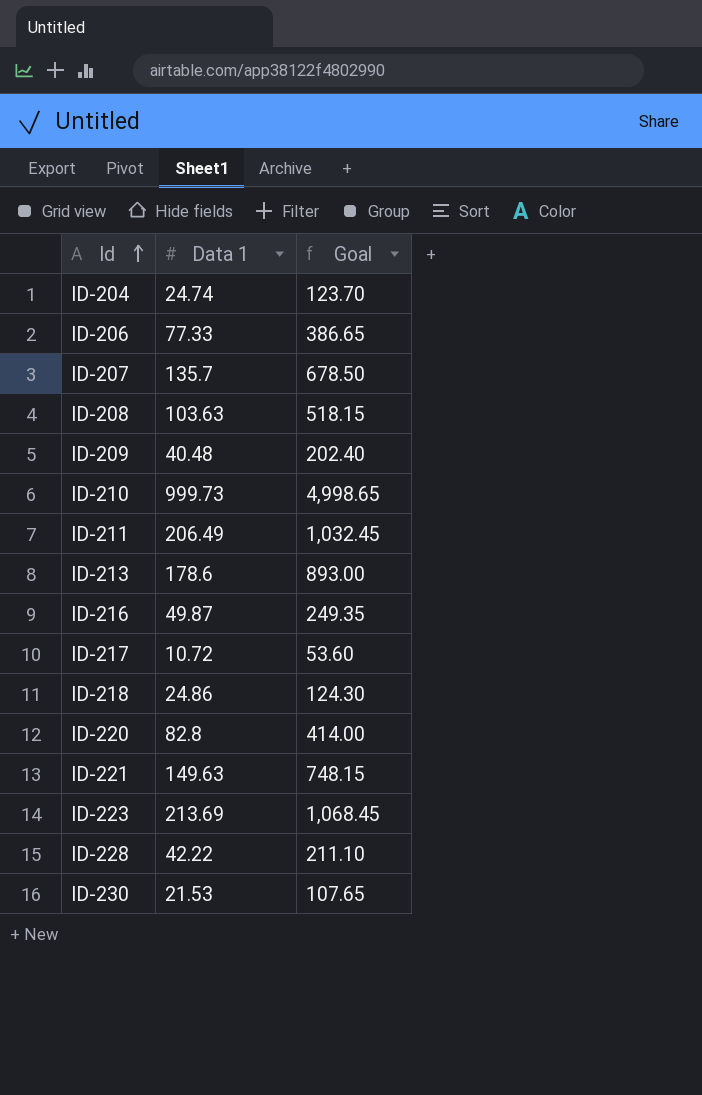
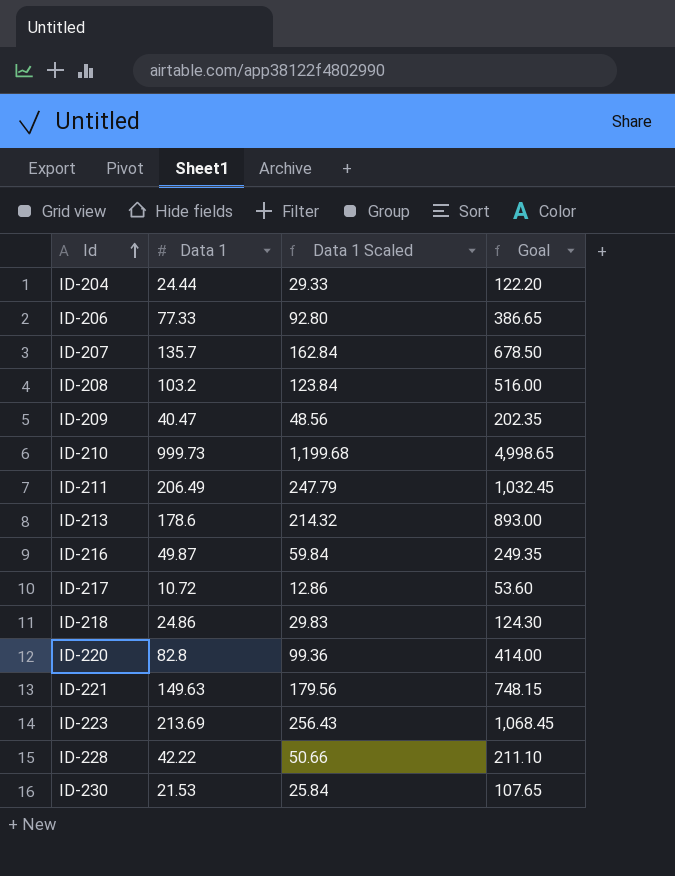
column Data 1 Scaled | formula: none -> [Data 1] * 1.2
ID-204 | Data 1: 24.74 -> 24.44
ID-204 | Goal: 123.70 -> 122.20
ID-208 | Data 1: 103.63 -> 103.2
ID-208 | Goal: 518.15 -> 516.00
ID-209 | Data 1: 40.48 -> 40.47
ID-209 | Goal: 202.40 -> 202.35

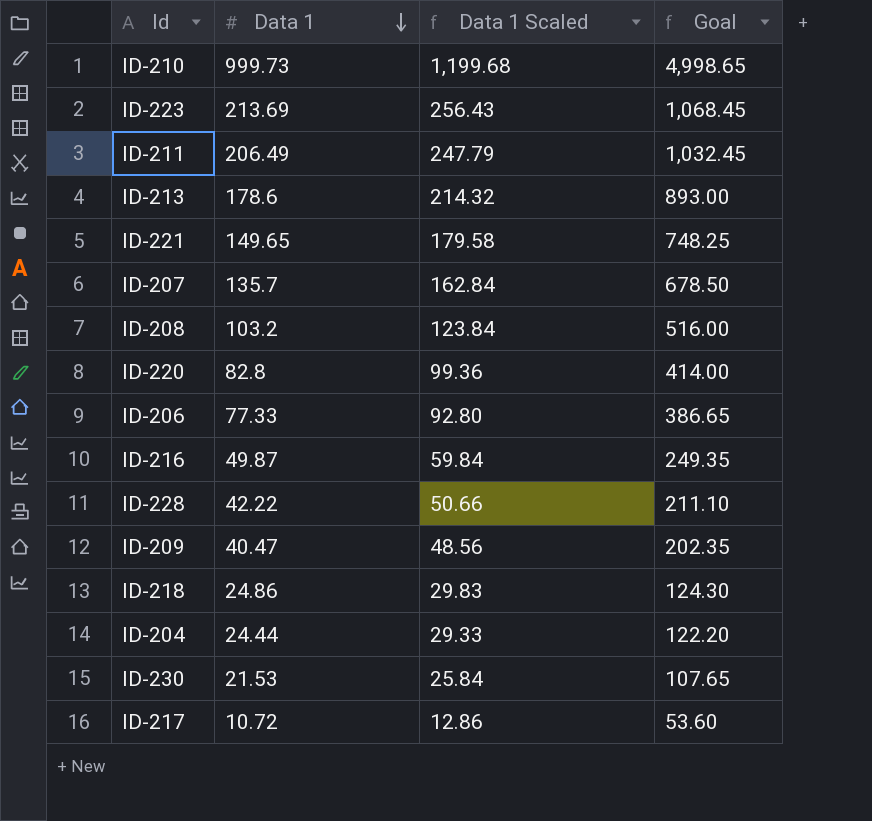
row order: Id ascending -> Data 1 descending
ID-221 | Data 1: 149.63 -> 149.65
ID-221 | Data 1 Scaled: 179.56 -> 179.58
ID-221 | Goal: 748.15 -> 748.25

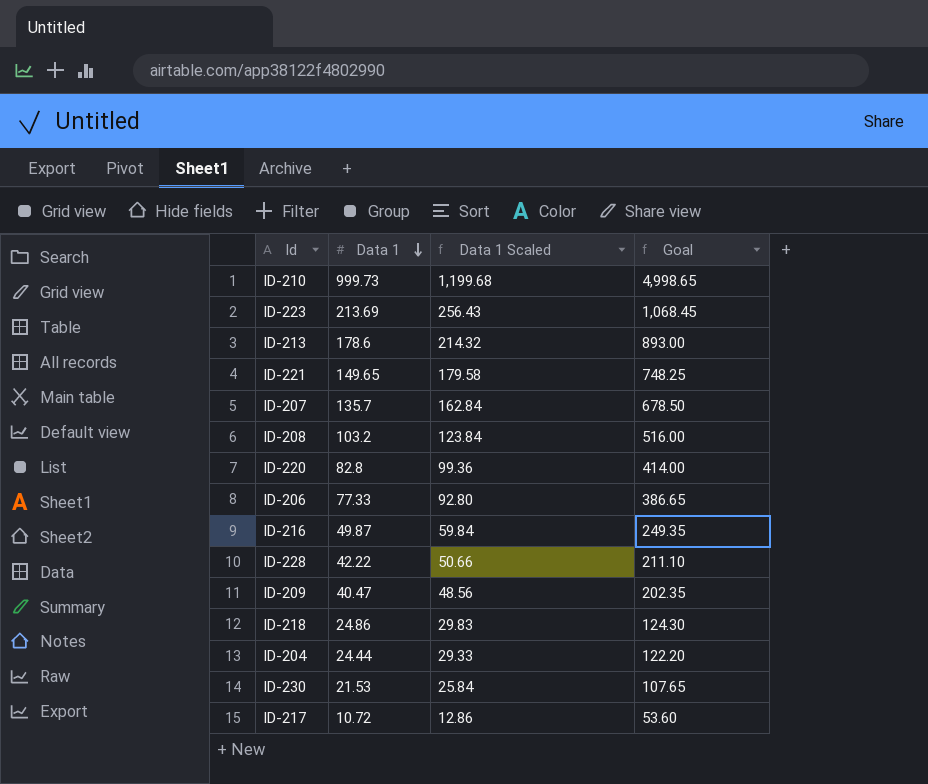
row ID-211: 206.49 | 247.79 | 1,032.45 -> none

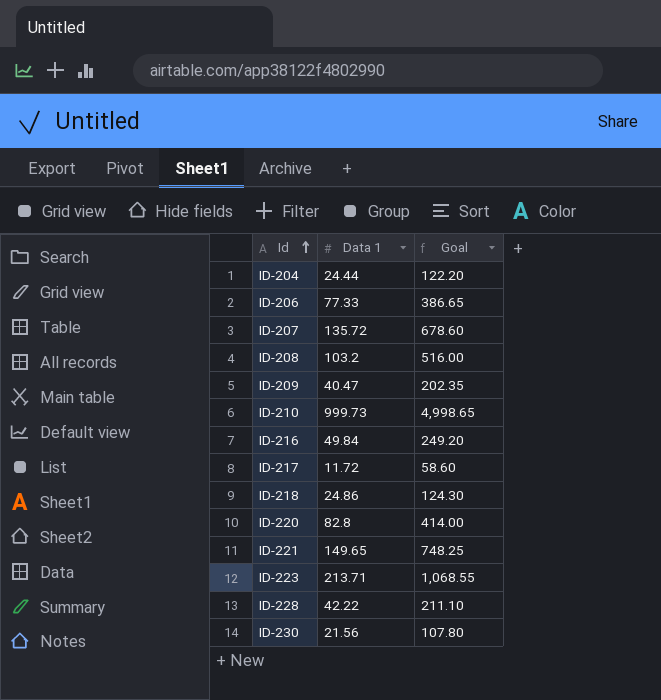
row order: Data 1 descending -> Id ascending
column Data 1 Scaled | formula: [Data 1] * 1.2 -> none
row ID-213: 178.6 | 214.32 | 893.00 -> none
ID-207 | Data 1: 135.7 -> 135.72
ID-207 | Goal: 678.50 -> 678.60
ID-216 | Data 1: 49.87 -> 49.84
ID-216 | Goal: 249.35 -> 249.20
ID-217 | Data 1: 10.72 -> 11.72
ID-217 | Goal: 53.60 -> 58.60
ID-223 | Data 1: 213.69 -> 213.71
ID-223 | Goal: 1,068.45 -> 1,068.55
ID-230 | Data 1: 21.53 -> 21.56
ID-230 | Goal: 107.65 -> 107.80

